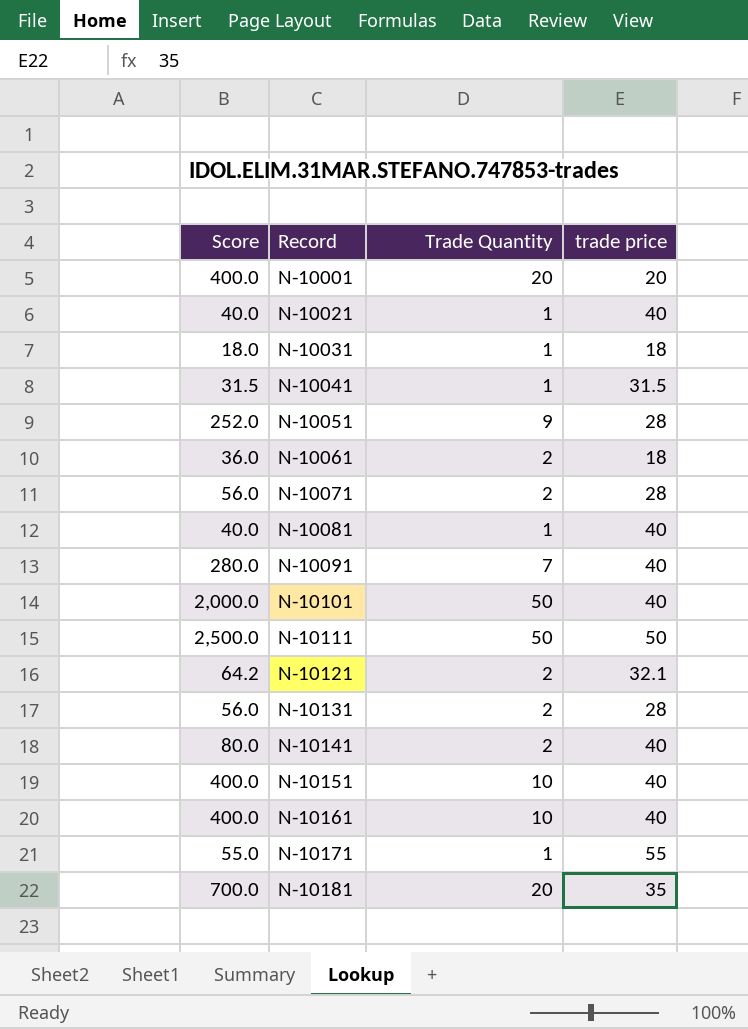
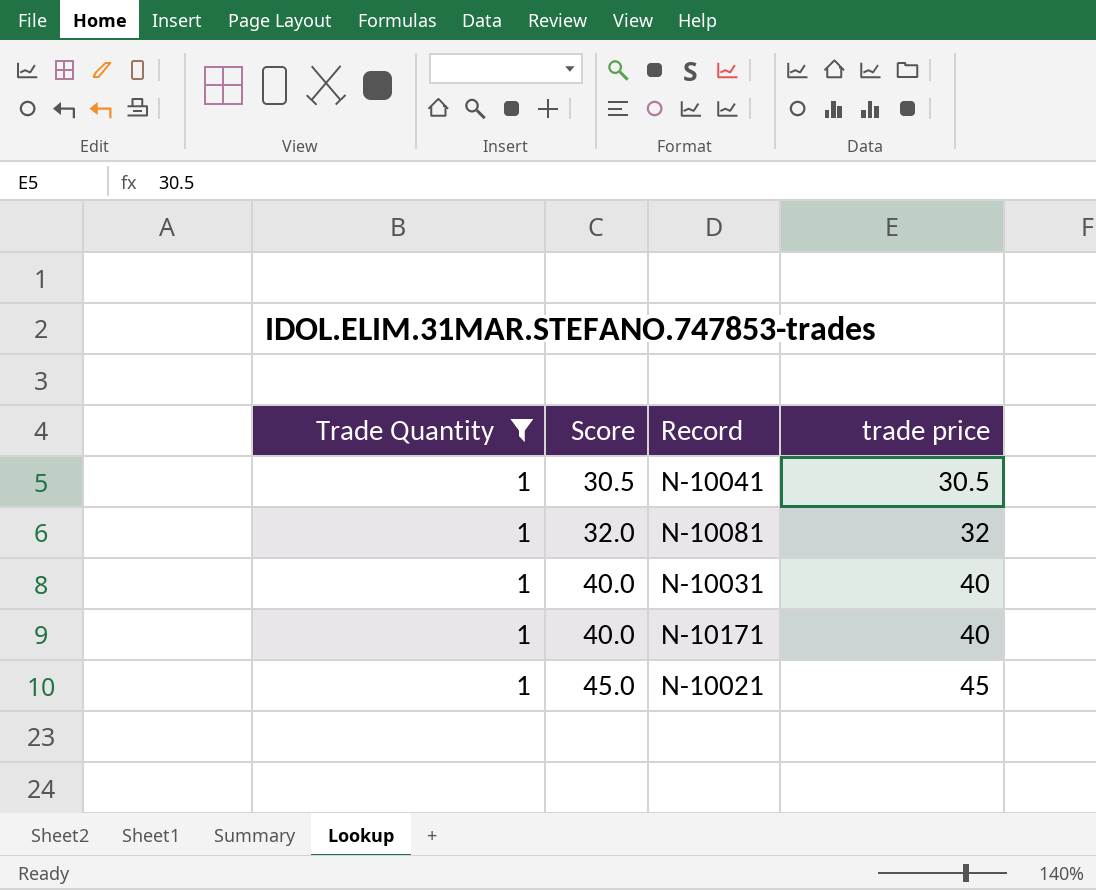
filter: none -> Trade Quantity = 1
row order: Record ascending -> Score ascending
column Trade Quantity | position: 3 -> 1
N-10041 | Score: 31.5 -> 30.5
N-10041 | trade price: 31.5 -> 30.5
N-10081 | Score: 40.0 -> 32.0
N-10081 | trade price: 40 -> 32
N-10031 | Score: 18.0 -> 40.0
N-10031 | trade price: 18 -> 40
N-10171 | Score: 55.0 -> 40.0
N-10171 | trade price: 55 -> 40
N-10021 | Score: 40.0 -> 45.0
N-10021 | trade price: 40 -> 45

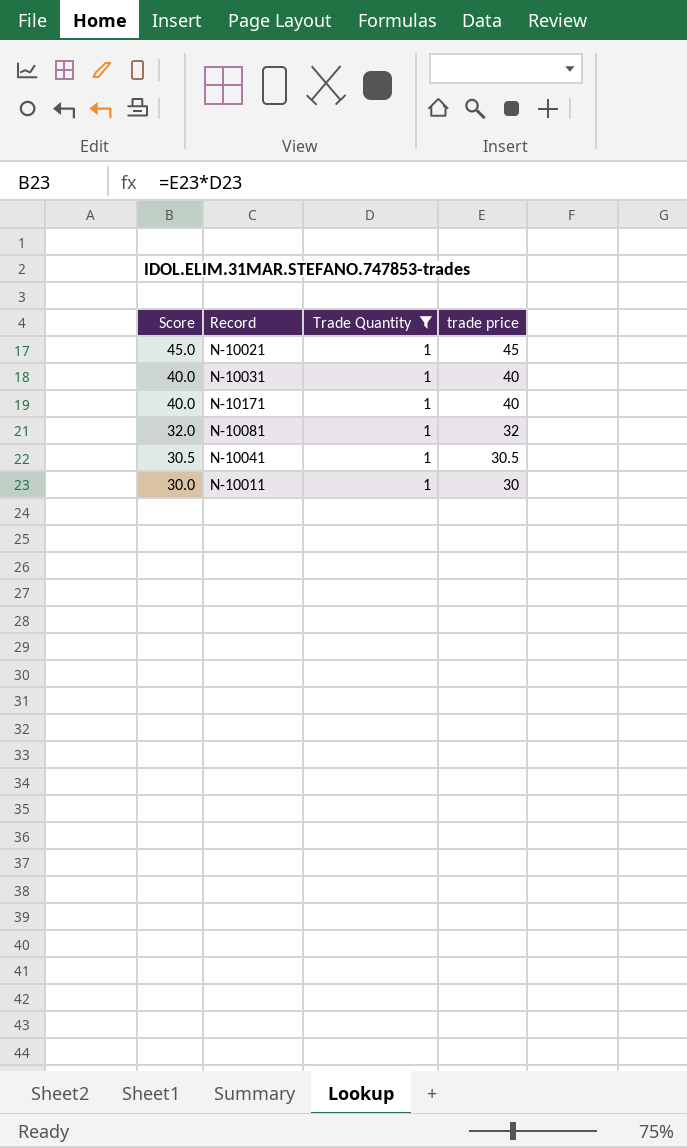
row order: Score ascending -> Score descending
column Trade Quantity | position: 1 -> 3
row N-10011: none -> 30.0 | 1 | 30

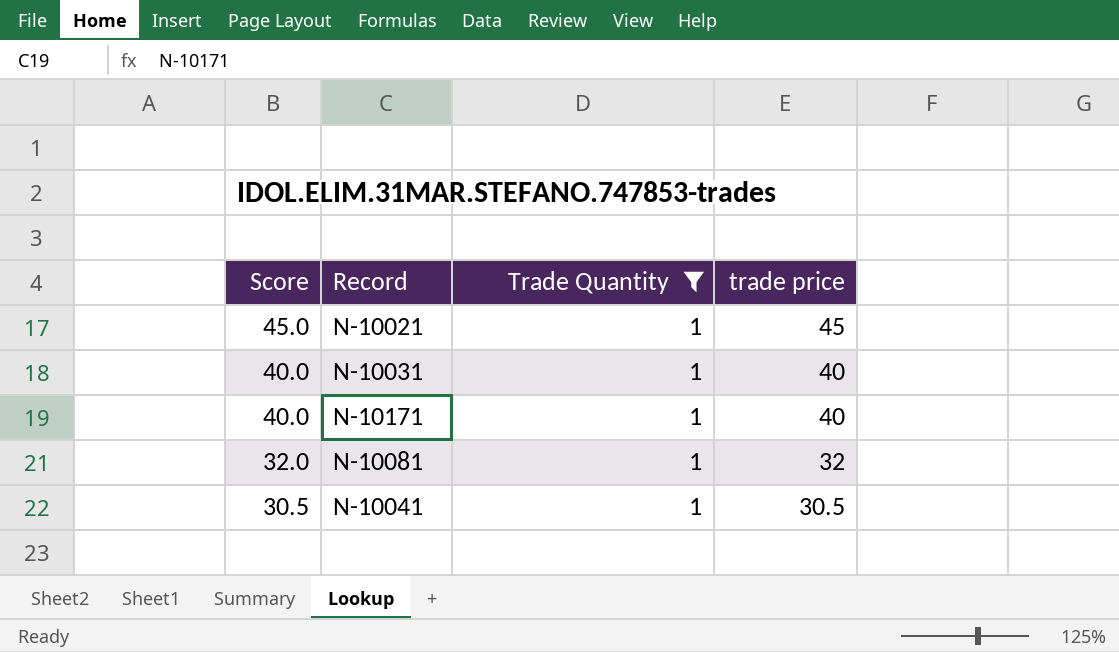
row N-10011: 30.0 | 1 | 30 -> none

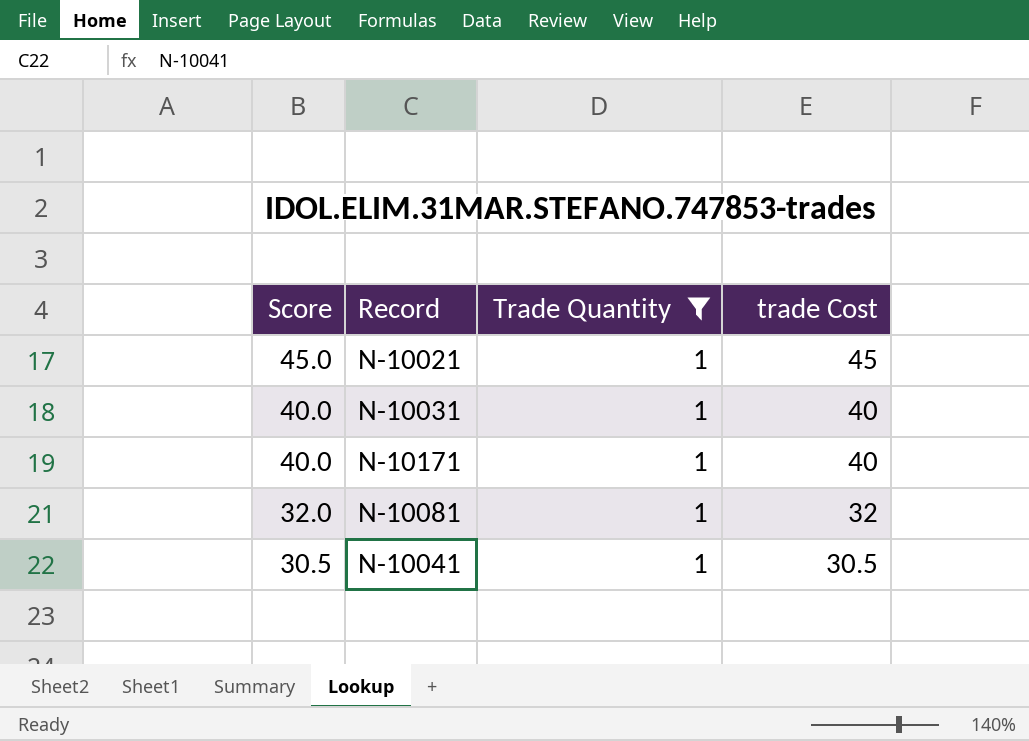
column name: trade price -> trade Cost

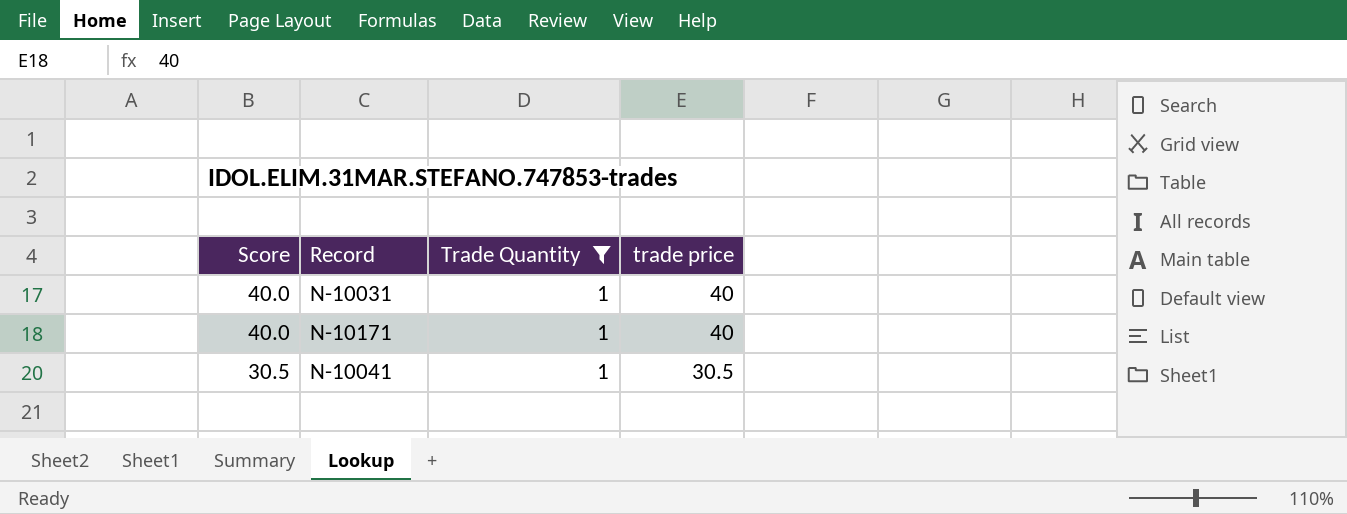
column name: trade Cost -> trade price
row N-10021: 45.0 | 1 | 45 -> none
row N-10081: 32.0 | 1 | 32 -> none

